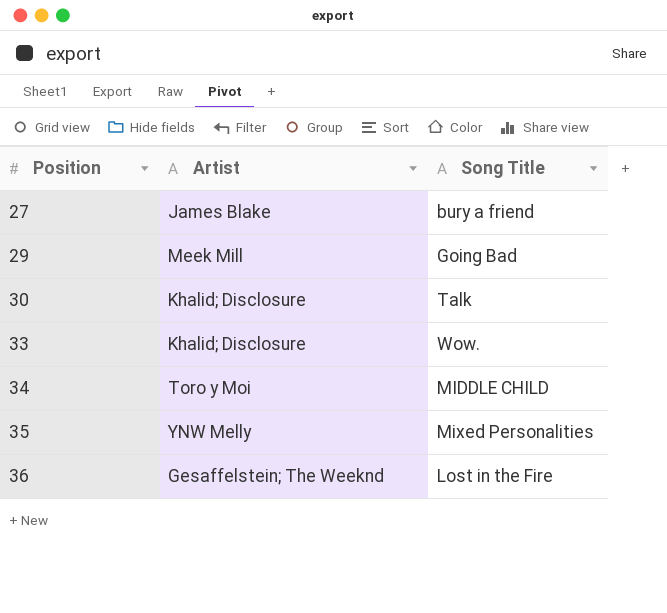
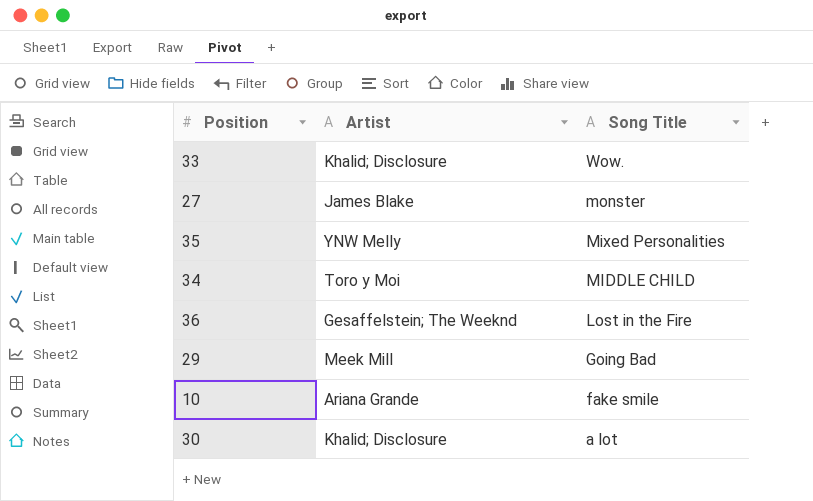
row order: Position ascending -> Song Title descending
27 | Song Title: bury a friend -> monster
row 10: none -> Ariana Grande | fake smile
30 | Song Title: Talk -> a lot

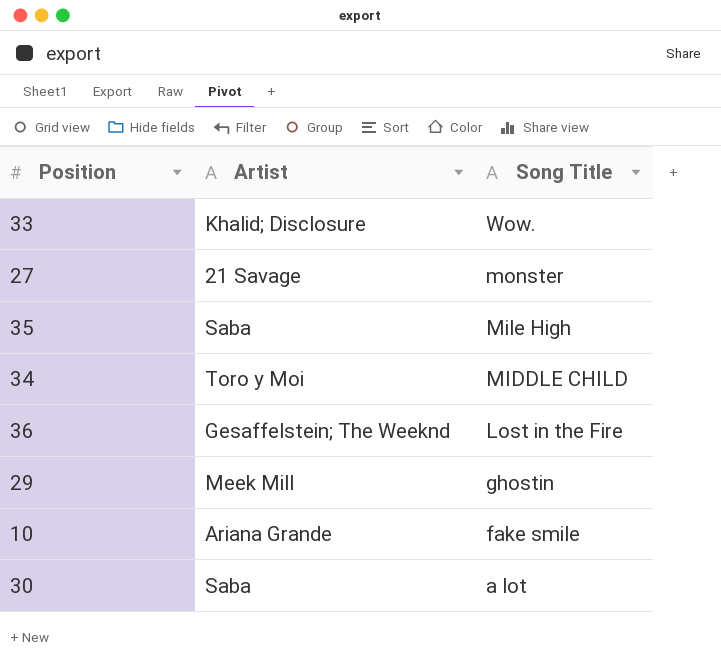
27 | Artist: James Blake -> 21 Savage
35 | Artist: YNW Melly -> Saba
35 | Song Title: Mixed Personalities -> Mile High
29 | Song Title: Going Bad -> ghostin
30 | Artist: Khalid; Disclosure -> Saba

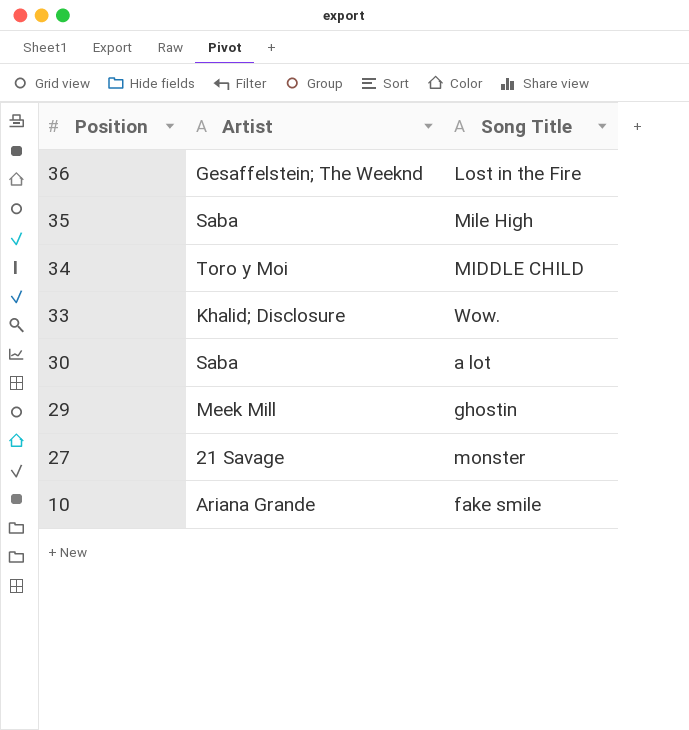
row order: Song Title descending -> Position descending

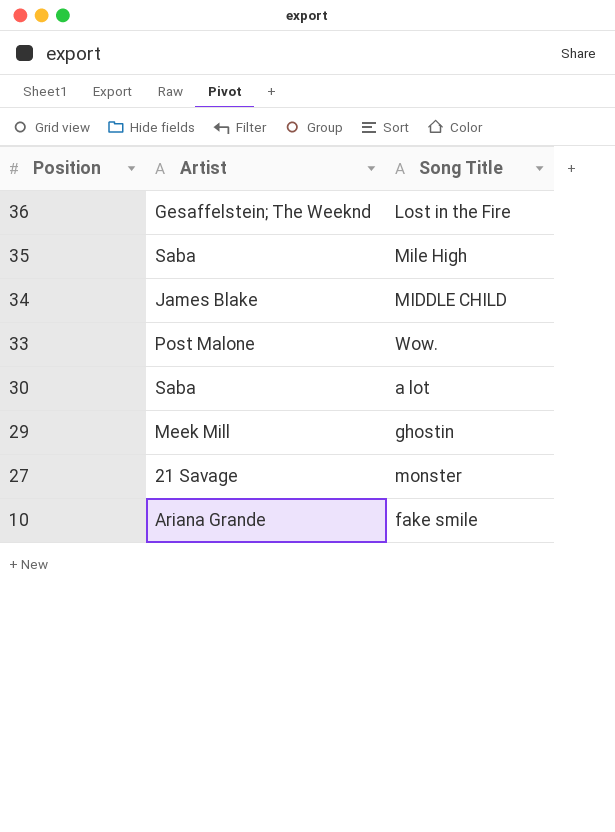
34 | Artist: Toro y Moi -> James Blake
33 | Artist: Khalid; Disclosure -> Post Malone

